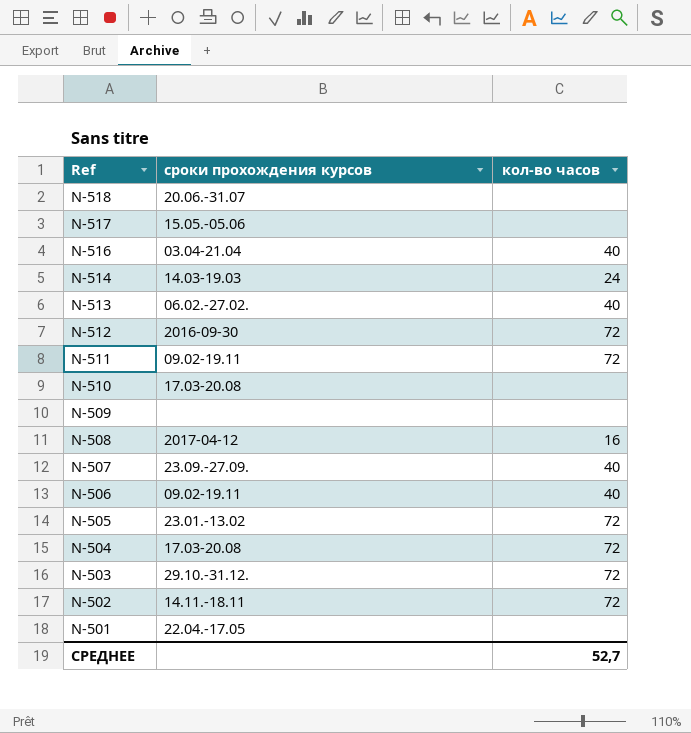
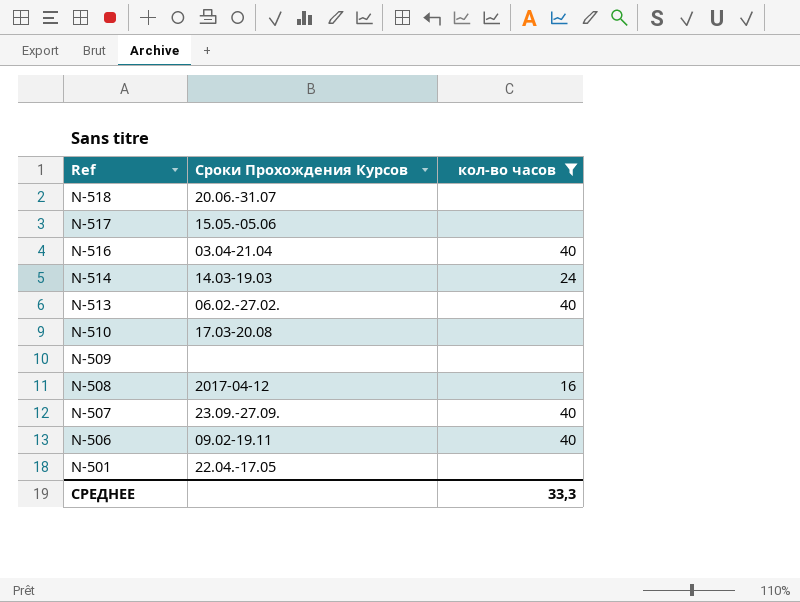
filter: none -> кол-во часов != 72
column name: сроки прохождения курсов -> Сроки Прохождения Курсов
СРЕДНЕЕ | кол-во часов: 52,7 -> 33,3

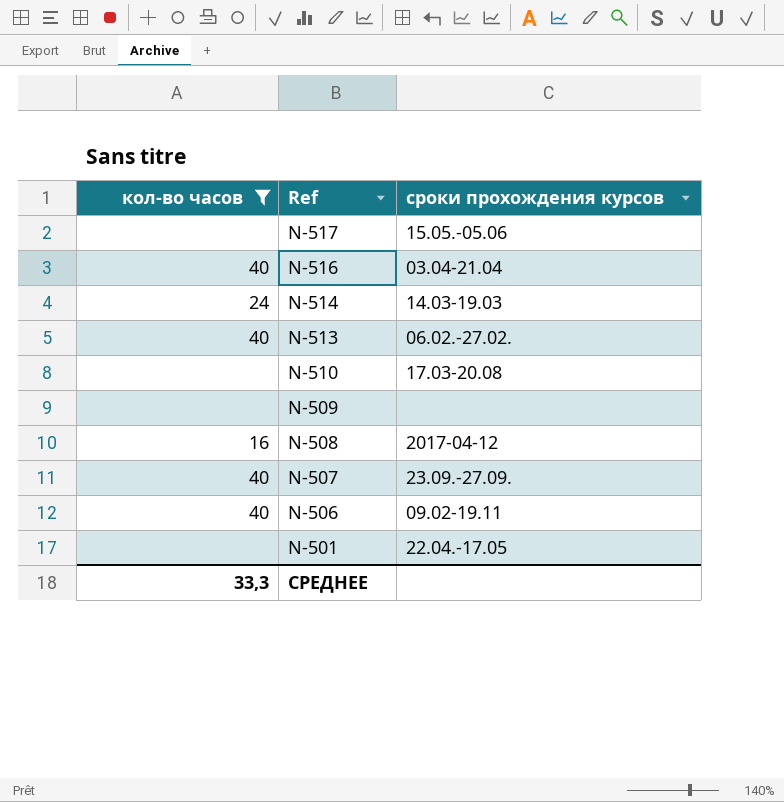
column кол-во часов | position: 3 -> 1
column name: Сроки Прохождения Курсов -> сроки прохождения курсов
row N-518: 20.06.-31.07 | none -> none

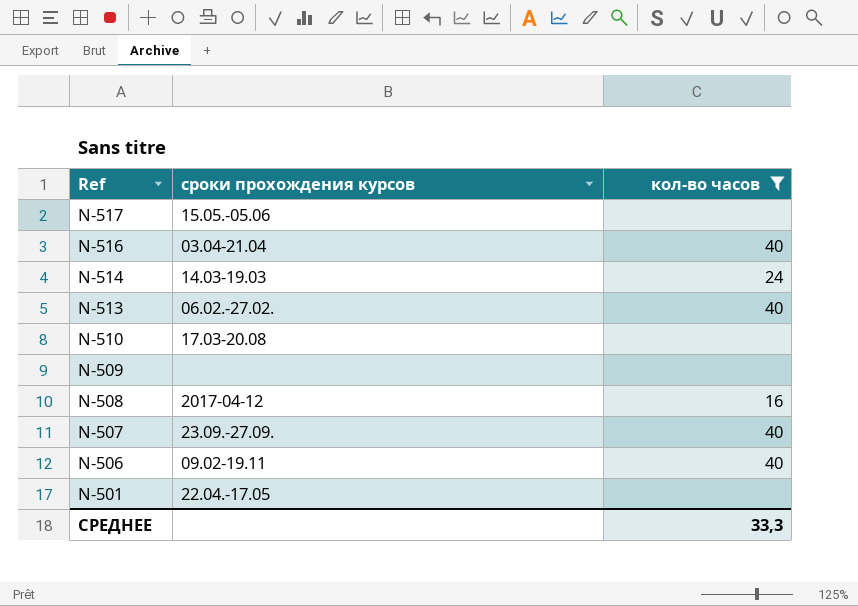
column кол-во часов | position: 1 -> 3

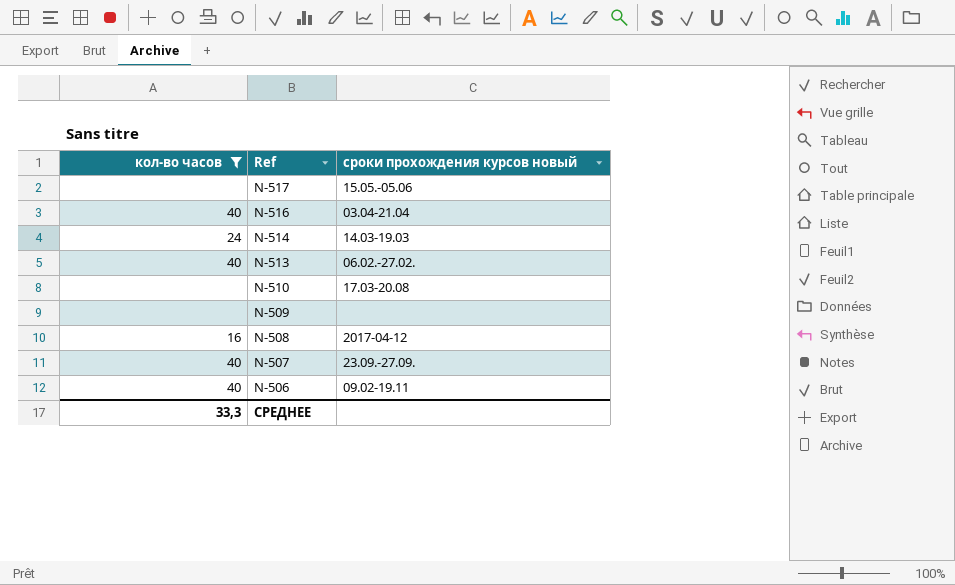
column кол-во часов | position: 3 -> 1
column name: сроки прохождения курсов -> сроки прохождения курсов новый
row N-501: 22.04.-17.05 | none -> none

